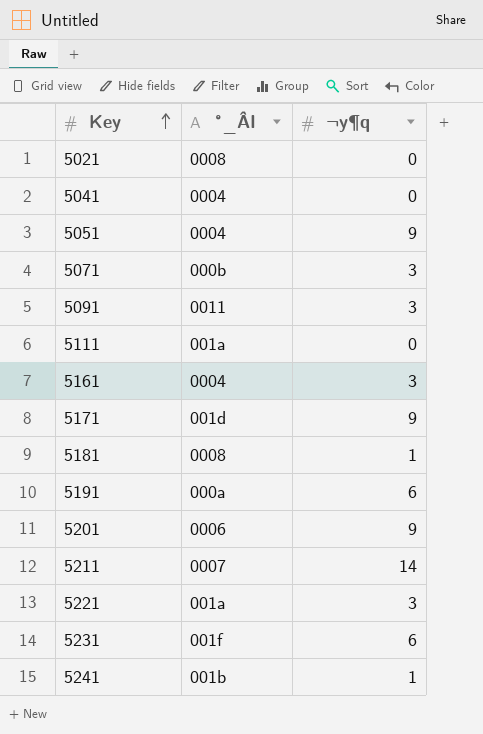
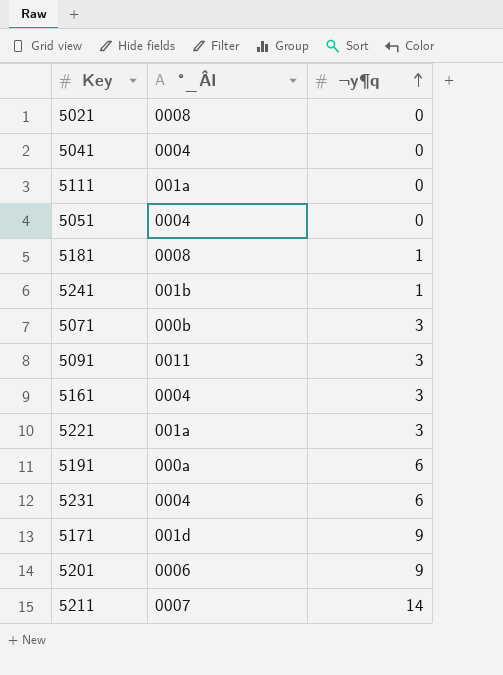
row order: Key ascending -> ¬y¶q ascending
5051 | ¬y¶q: 9 -> 0
5231 | °_ÂI: 001f -> 0004

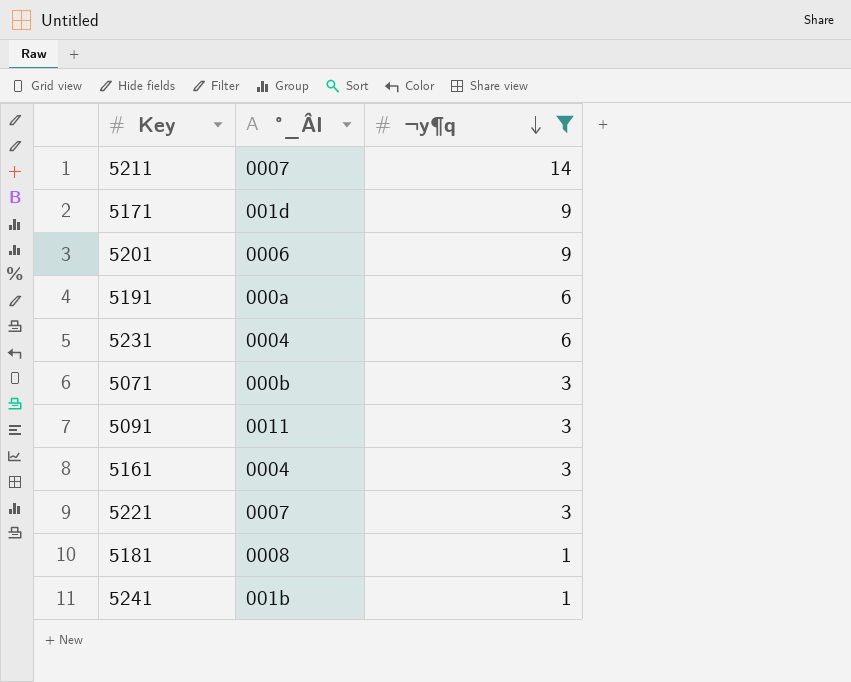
filter: none -> ¬y¶q != 0
row order: ¬y¶q ascending -> ¬y¶q descending
5221 | °_ÂI: 001a -> 0007

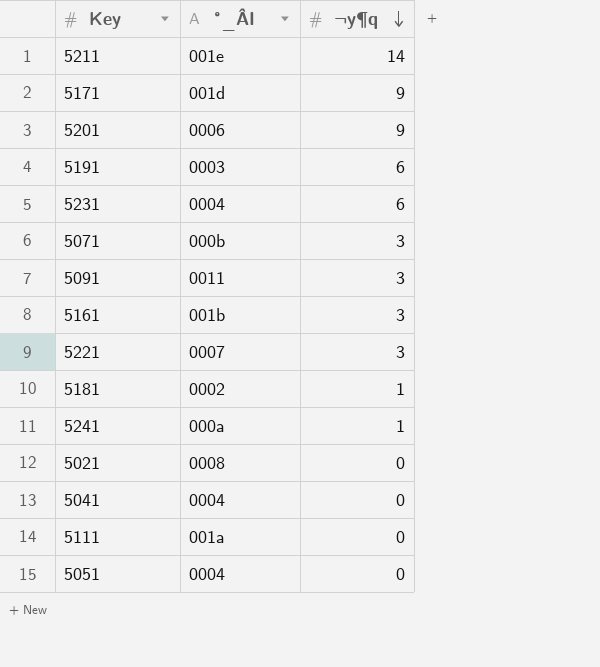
filter: ¬y¶q != 0 -> none
5211 | °_ÂI: 0007 -> 001e
5191 | °_ÂI: 000a -> 0003
5161 | °_ÂI: 0004 -> 001b
5181 | °_ÂI: 0008 -> 0002
5241 | °_ÂI: 001b -> 000a

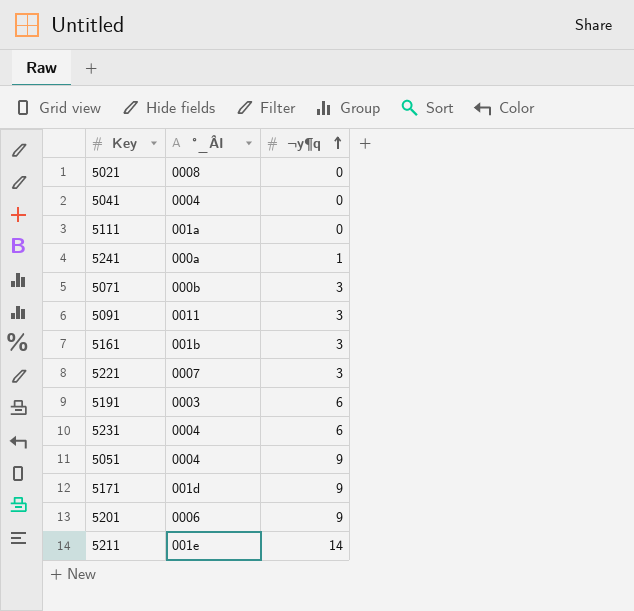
row order: ¬y¶q descending -> ¬y¶q ascending
row 5181: 0002 | 1 -> none
5051 | ¬y¶q: 0 -> 9

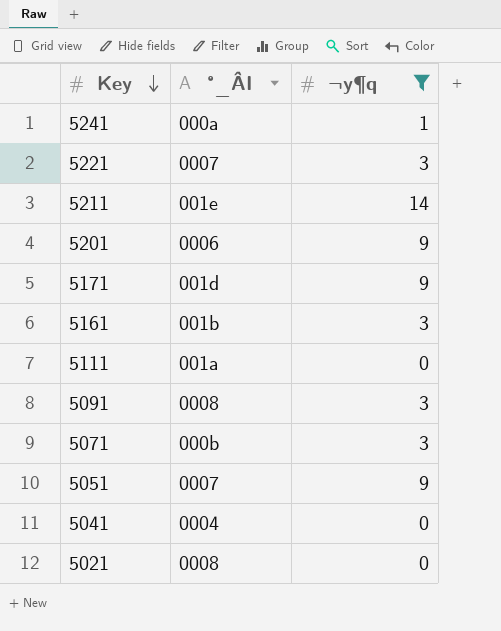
filter: none -> ¬y¶q != 6
row order: ¬y¶q ascending -> Key descending
5091 | °_ÂI: 0011 -> 0008
5051 | °_ÂI: 0004 -> 0007

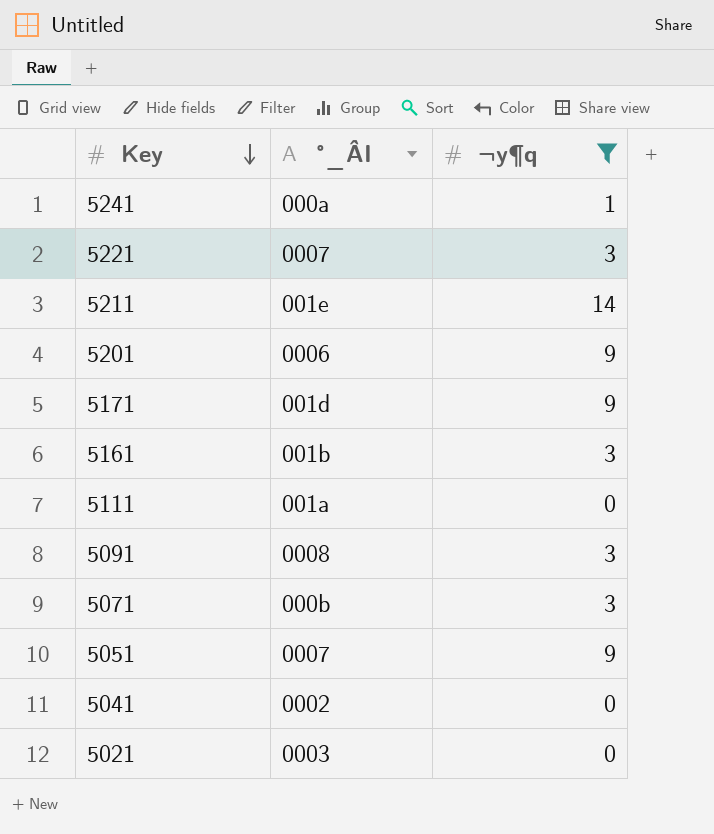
5041 | °_ÂI: 0004 -> 0002
5021 | °_ÂI: 0008 -> 0003

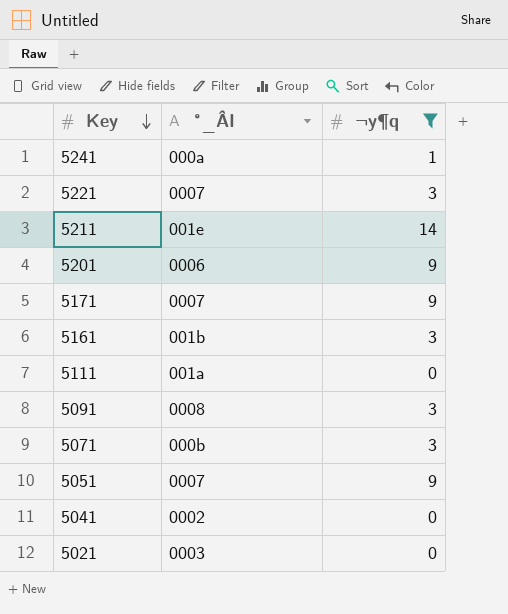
5171 | °_ÂI: 001d -> 0007

